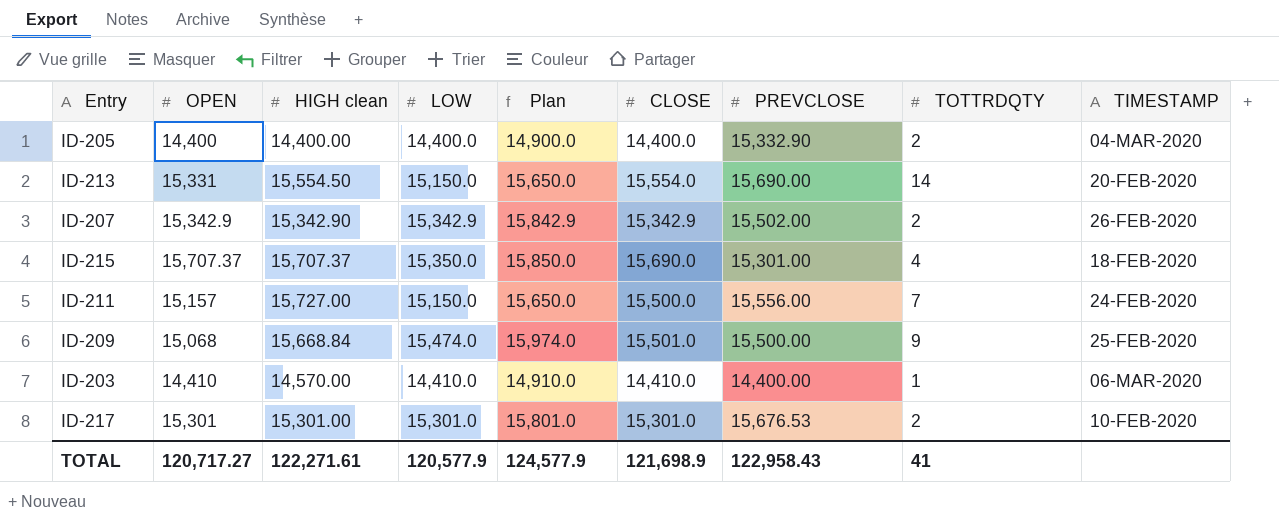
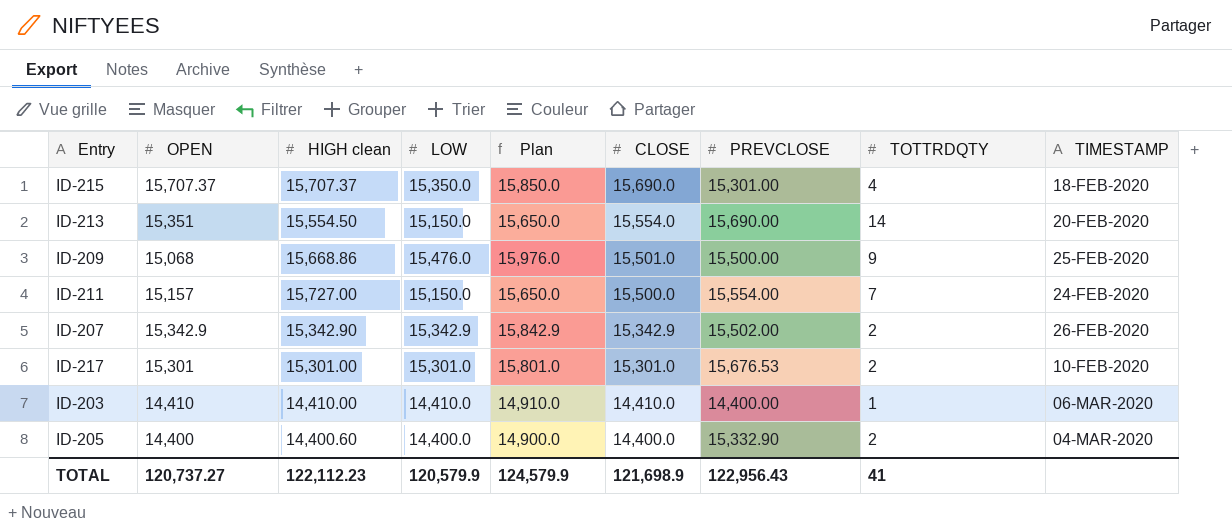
row order: none -> CLOSE descending
ID-213 | OPEN: 15,331 -> 15,351
ID-209 | HIGH clean: 15,668.84 -> 15,668.86
ID-209 | LOW: 15,474.0 -> 15,476.0
ID-209 | Plan: 15,974.0 -> 15,976.0
ID-211 | PREVCLOSE: 15,556.00 -> 15,554.00
ID-203 | HIGH clean: 14,570.00 -> 14,410.00
ID-205 | HIGH clean: 14,400.00 -> 14,400.60
TOTAL | OPEN: 120,717.27 -> 120,737.27
TOTAL | HIGH clean: 122,271.61 -> 122,112.23
TOTAL | LOW: 120,577.9 -> 120,579.9
TOTAL | Plan: 124,577.9 -> 124,579.9
TOTAL | PREVCLOSE: 122,958.43 -> 122,956.43

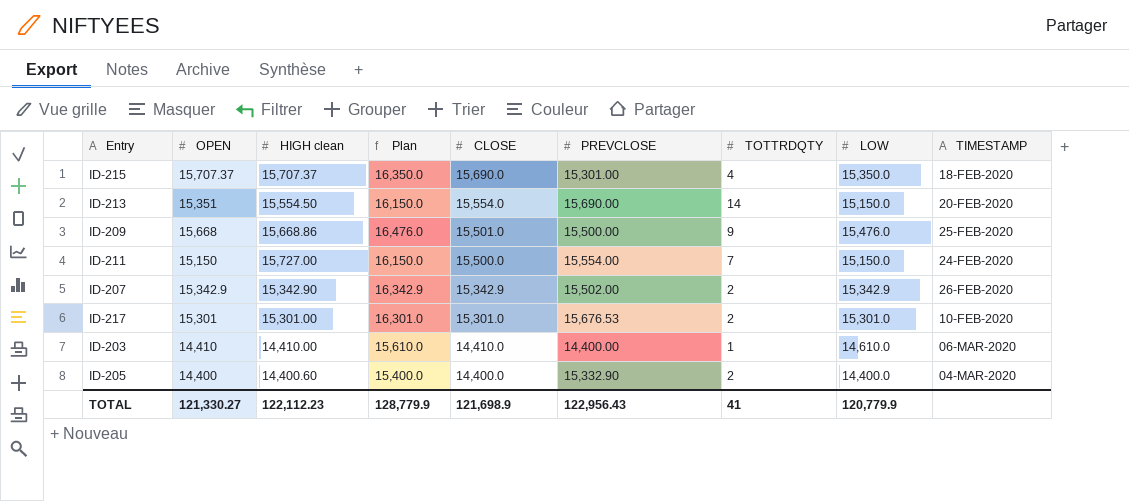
column Plan | formula: [LOW] + 500 -> [LOW] + 1000
column LOW | position: 4 -> 8
ID-209 | OPEN: 15,068 -> 15,668
ID-211 | OPEN: 15,157 -> 15,150
ID-203 | LOW: 14,410.0 -> 14,610.0
TOTAL | OPEN: 120,737.27 -> 121,330.27
TOTAL | Plan: 124,579.9 -> 128,779.9
TOTAL | LOW: 120,579.9 -> 120,779.9

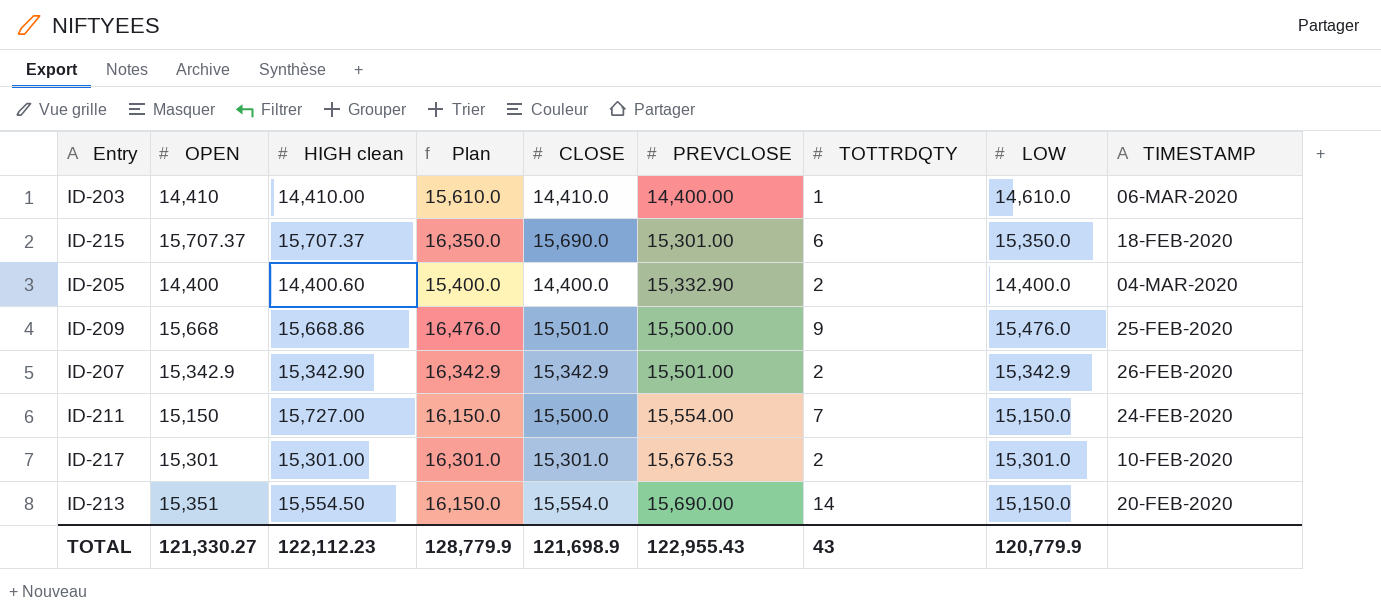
row order: CLOSE descending -> PREVCLOSE ascending
ID-215 | TOTTRDQTY: 4 -> 6
ID-207 | PREVCLOSE: 15,502.00 -> 15,501.00
TOTAL | PREVCLOSE: 122,956.43 -> 122,955.43
TOTAL | TOTTRDQTY: 41 -> 43

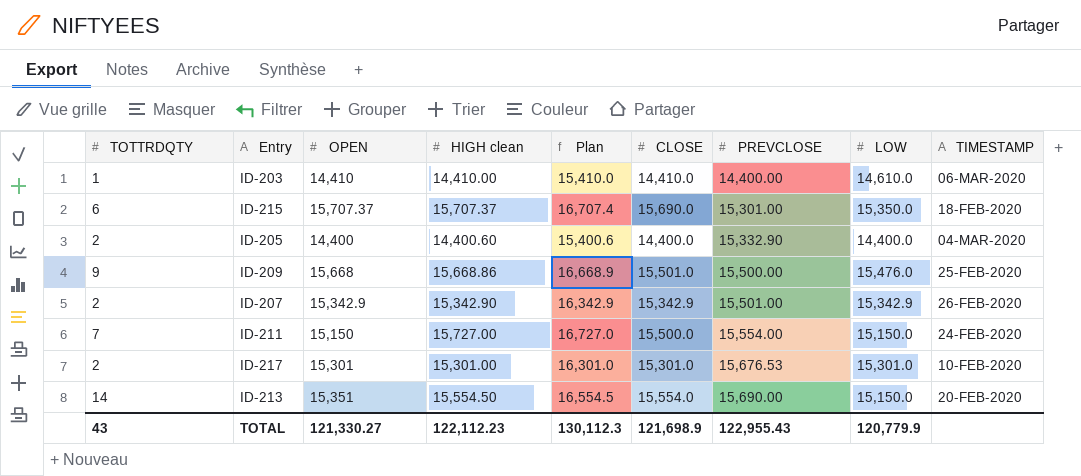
column TOTTRDQTY | position: 7 -> 1
column Plan | formula: [LOW] + 1000 -> [HIGH clean] + 1000
TOTAL | Plan: 128,779.9 -> 130,112.3

